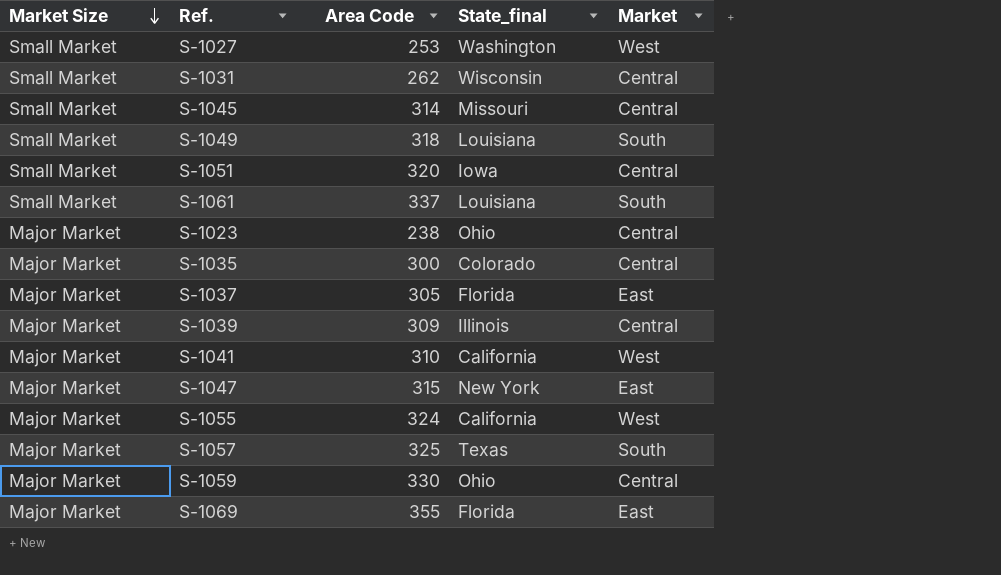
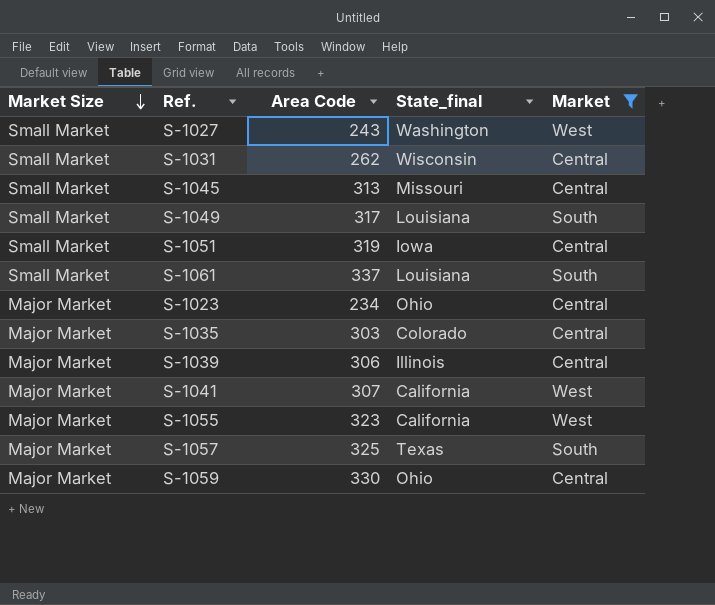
filter: none -> Market != East
S-1027 | Area Code: 253 -> 243
S-1045 | Area Code: 314 -> 313
S-1049 | Area Code: 318 -> 317
S-1051 | Area Code: 320 -> 319
S-1023 | Area Code: 238 -> 234
S-1035 | Area Code: 300 -> 303
S-1039 | Area Code: 309 -> 306
S-1041 | Area Code: 310 -> 307
S-1055 | Area Code: 324 -> 323

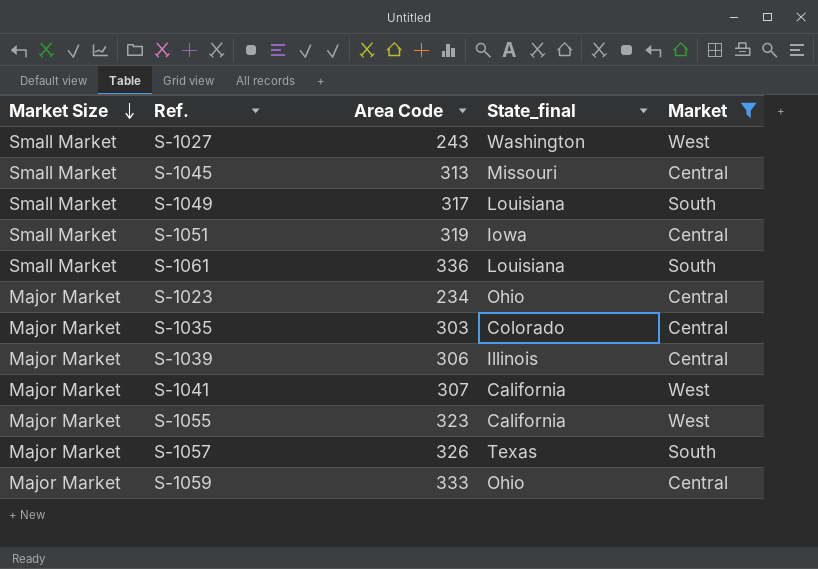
row S-1031: Small Market | 262 | Wisconsin | Central -> none
S-1061 | Area Code: 337 -> 336
S-1057 | Area Code: 325 -> 326
S-1059 | Area Code: 330 -> 333

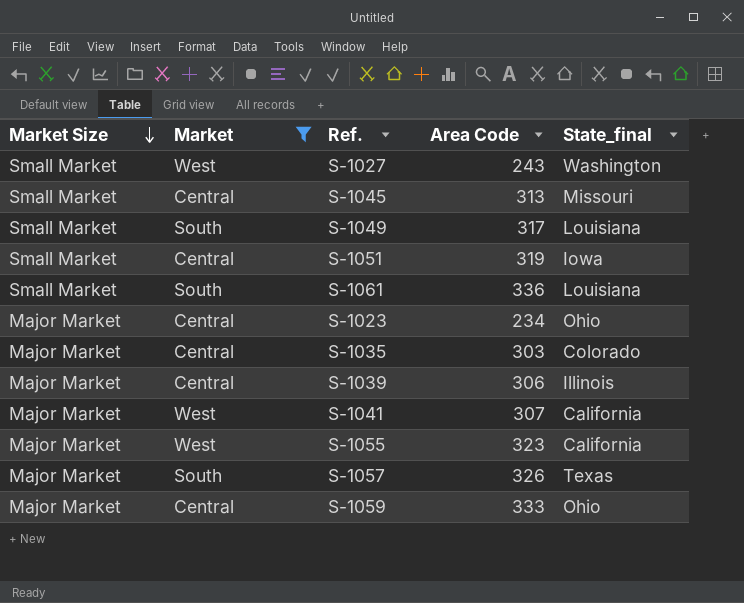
column Market | position: 5 -> 2

